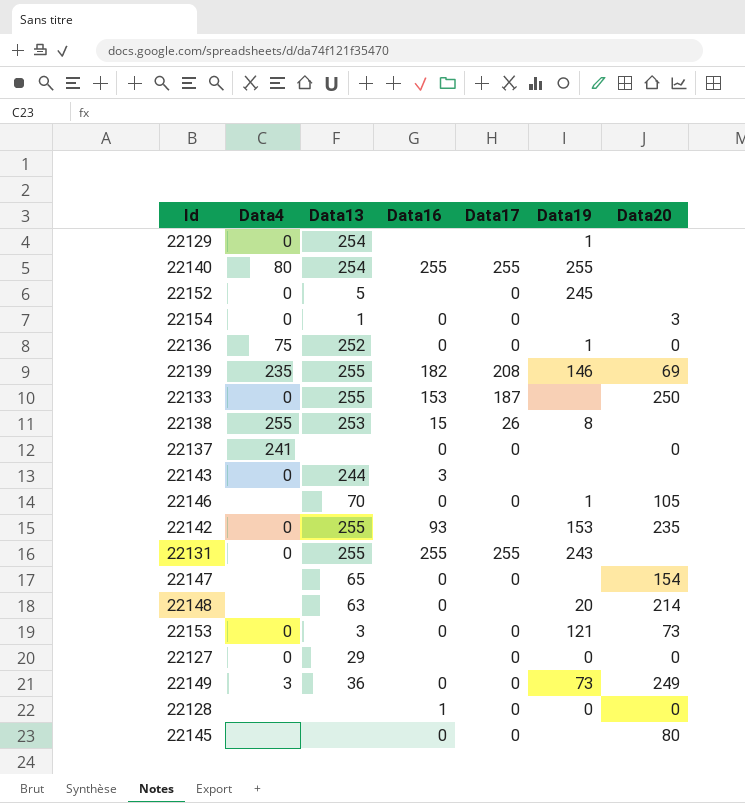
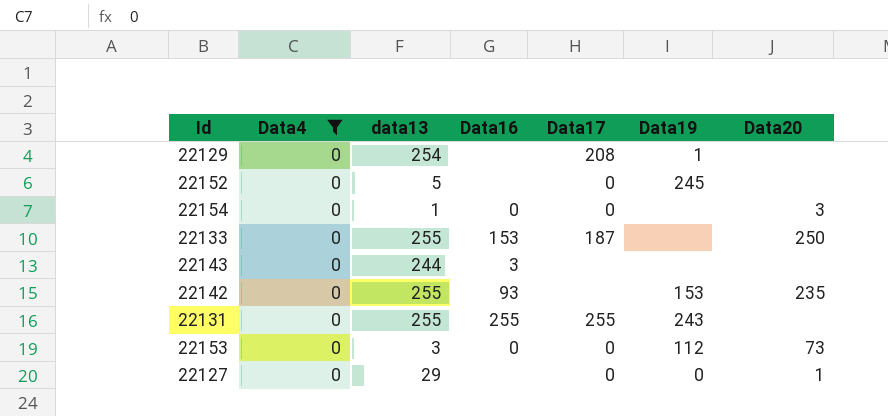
filter: none -> Data4 = 0
column name: Data13 -> data13
22129 | Data17: none -> 208
22153 | Data19: 121 -> 112
22127 | Data20: 0 -> 1

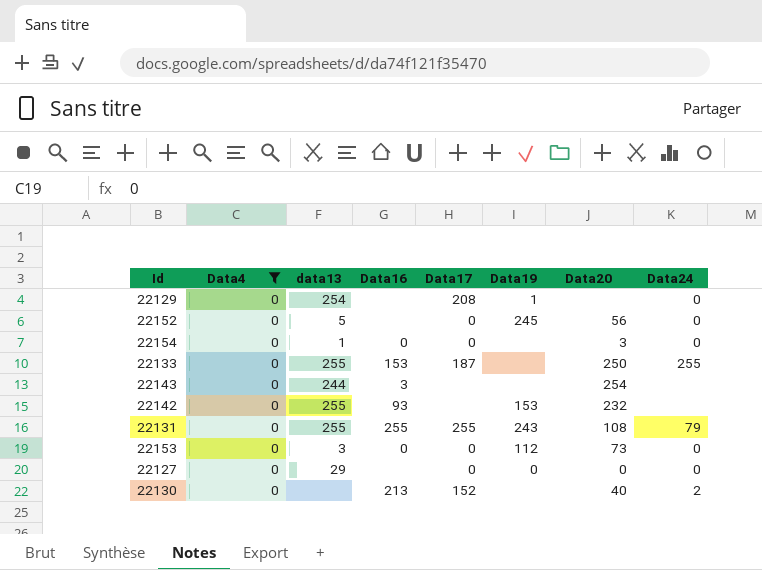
column Data24 | position: none -> 8
22152 | Data20: none -> 56
22143 | Data20: none -> 254
22142 | Data20: 235 -> 232
22131 | Data20: none -> 108
22127 | Data20: 1 -> 0
row 22130: none -> 0 | none | 213 | 152 | none | 40 | 2

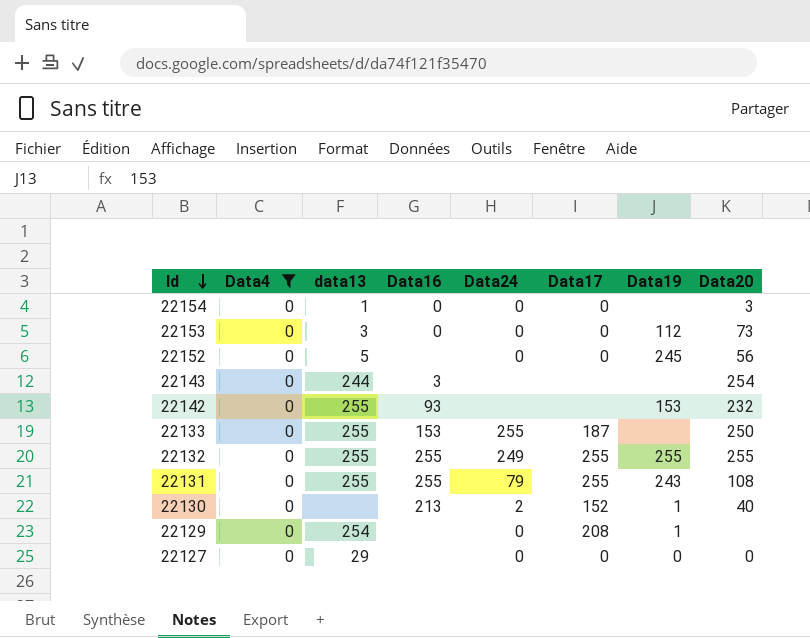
row order: none -> Id descending
column Data24 | position: 8 -> 5
row 22132: none -> 0 | 255 | 255 | 249 | 255 | 255 | 255
22130 | Data19: none -> 1

